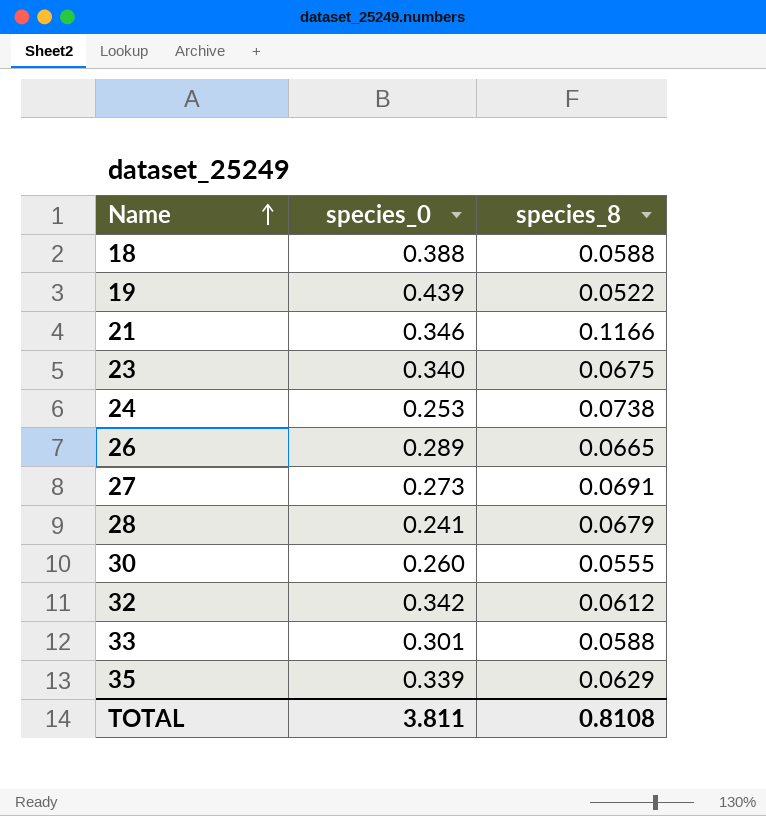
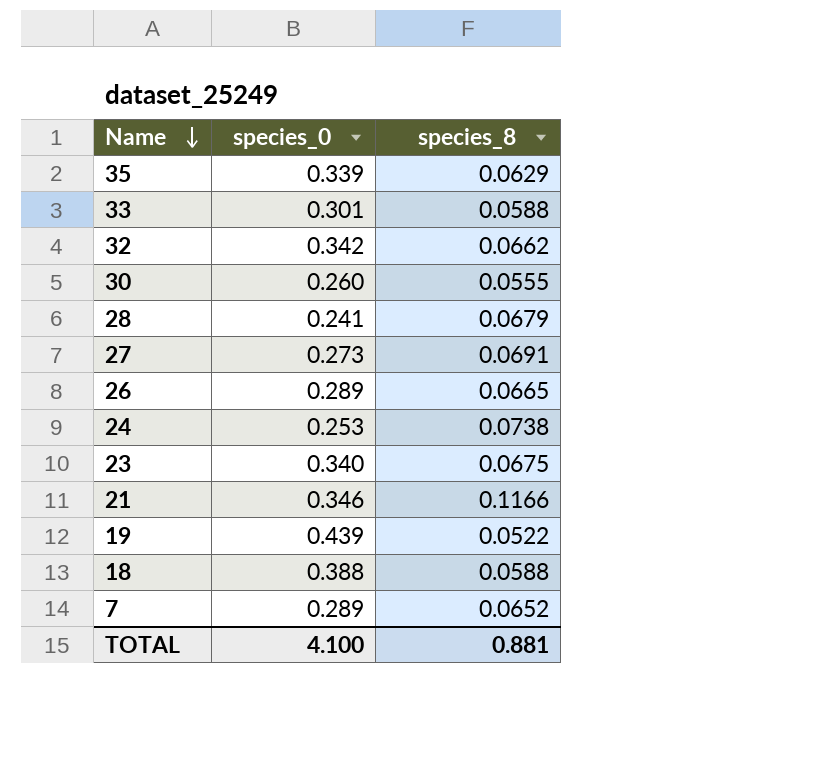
row order: Name ascending -> Name descending
32 | species_8: 0.0612 -> 0.0662
row 7: none -> 0.289 | 0.0652
TOTAL | species_0: 3.811 -> 4.100
TOTAL | species_8: 0.8108 -> 0.881

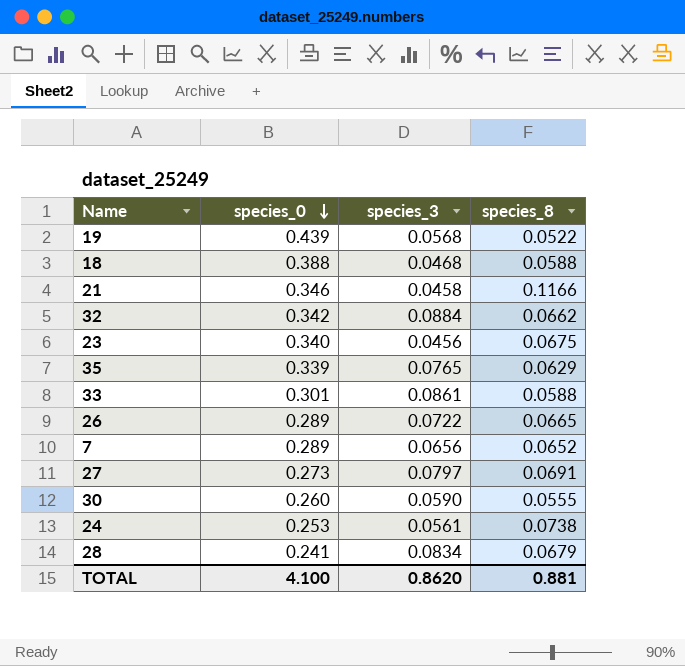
row order: Name descending -> species_0 descending
column species_3 | position: none -> 3

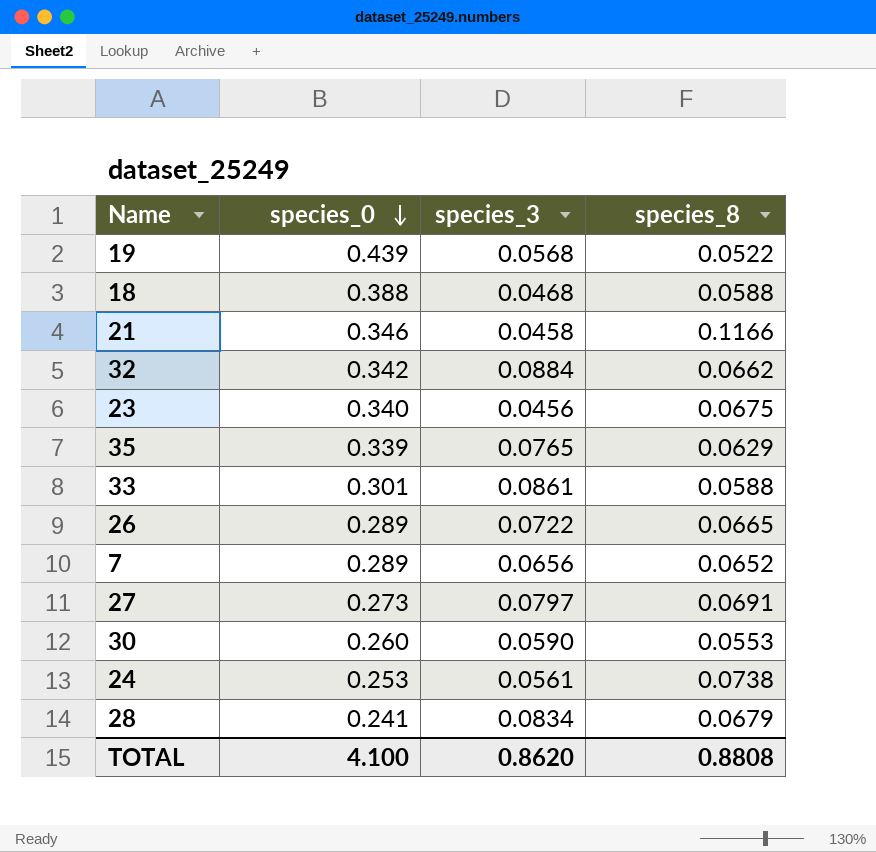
30 | species_8: 0.0555 -> 0.0553
TOTAL | species_8: 0.881 -> 0.8808

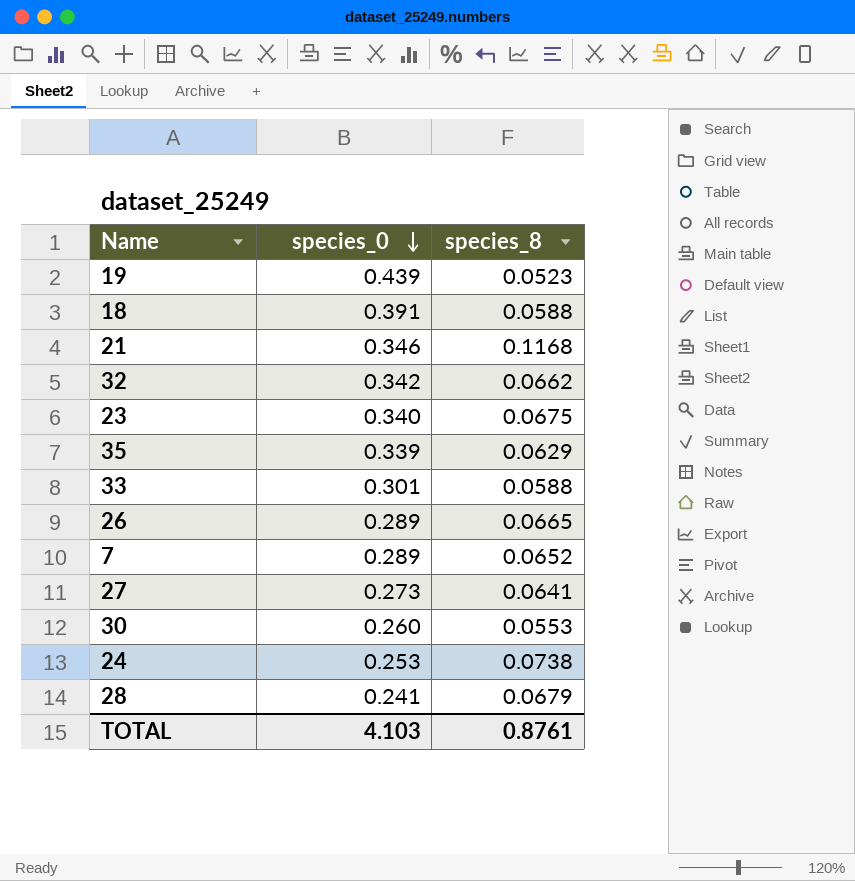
column species_3 | position: 3 -> none
19 | species_8: 0.0522 -> 0.0523
18 | species_0: 0.388 -> 0.391
21 | species_8: 0.1166 -> 0.1168
27 | species_8: 0.0691 -> 0.0641
TOTAL | species_0: 4.100 -> 4.103
TOTAL | species_8: 0.8808 -> 0.8761

